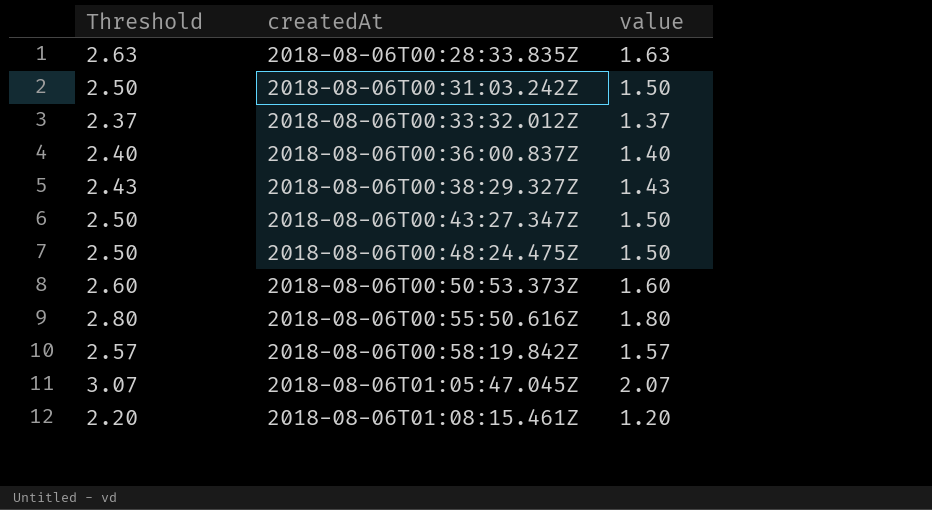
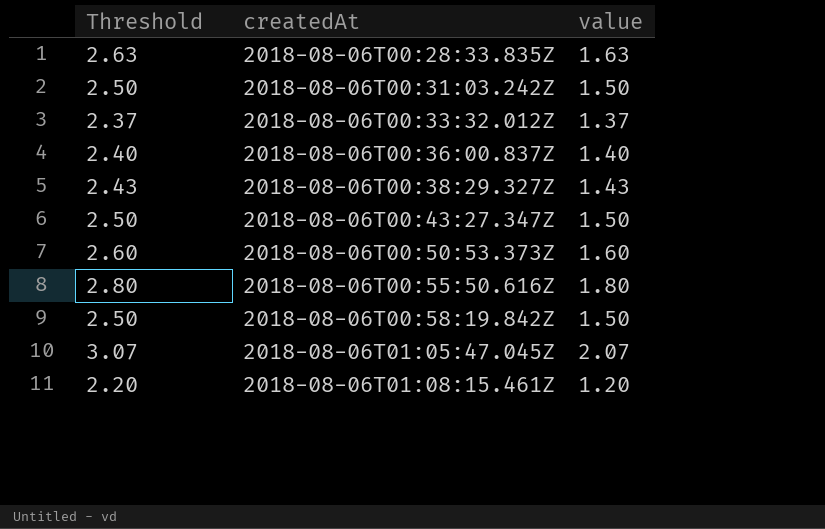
row 2018-08-06T00:48:24.475Z: 2.50 | 1.50 -> none
2018-08-06T00:58:19.842Z | Threshold: 2.57 -> 2.50
2018-08-06T00:58:19.842Z | value: 1.57 -> 1.50

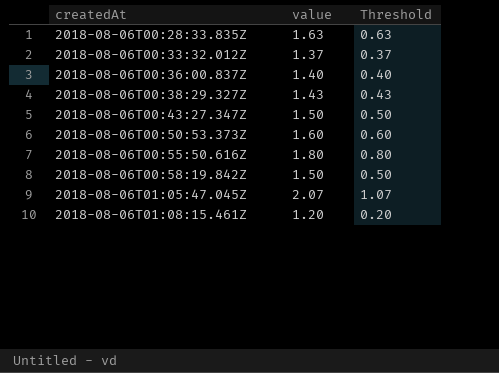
column Threshold | formula: [value] + 1 -> [value] - 1
column Threshold | position: 1 -> 3
row 2018-08-06T00:31:03.242Z: 2.50 | 1.50 -> none

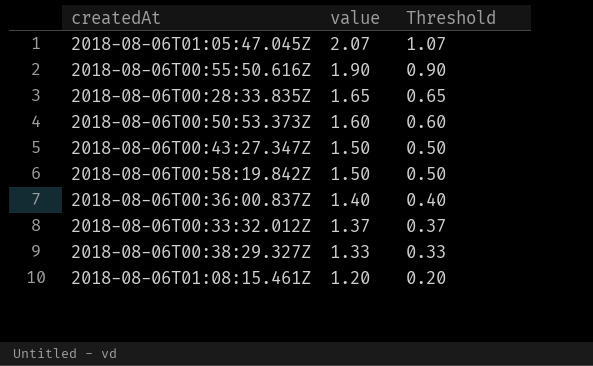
row order: createdAt ascending -> value descending
2018-08-06T00:55:50.616Z | value: 1.80 -> 1.90
2018-08-06T00:55:50.616Z | Threshold: 0.80 -> 0.90
2018-08-06T00:28:33.835Z | value: 1.63 -> 1.65
2018-08-06T00:28:33.835Z | Threshold: 0.63 -> 0.65
2018-08-06T00:38:29.327Z | value: 1.43 -> 1.33
2018-08-06T00:38:29.327Z | Threshold: 0.43 -> 0.33

